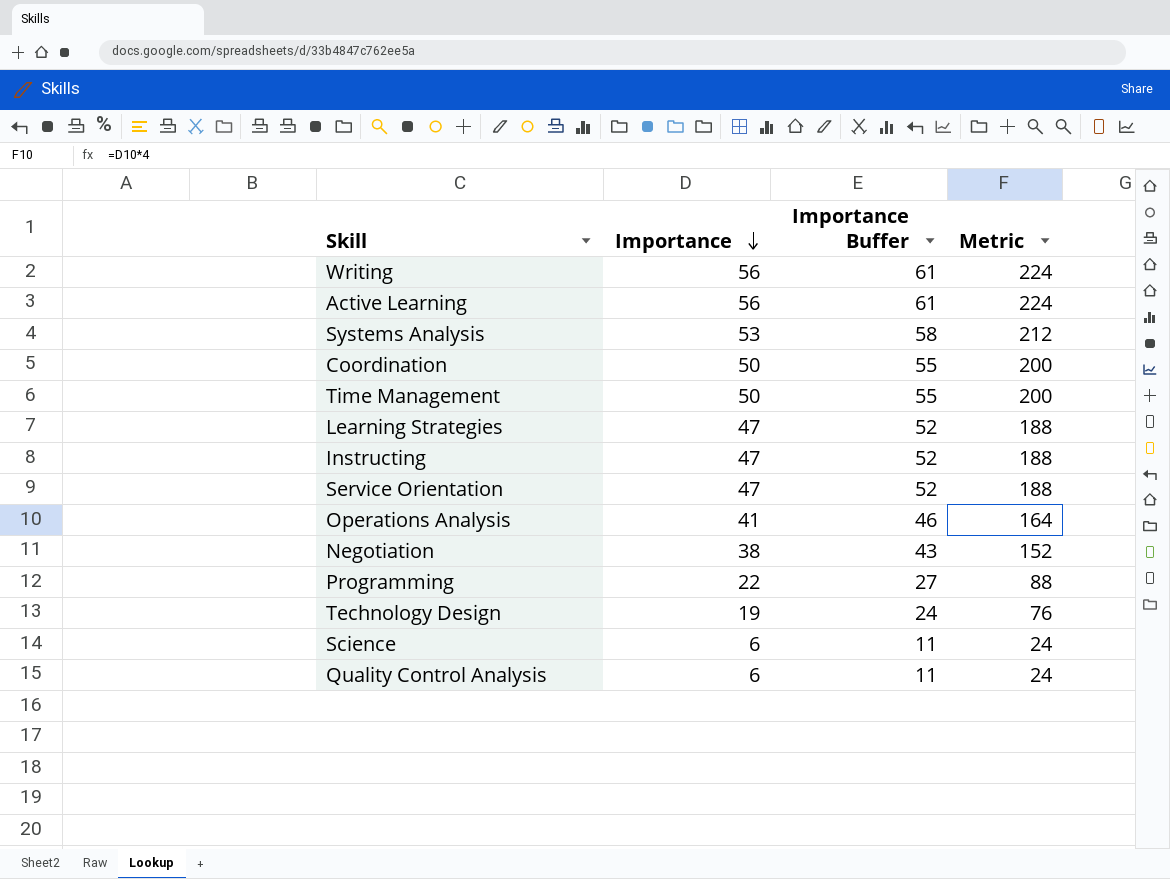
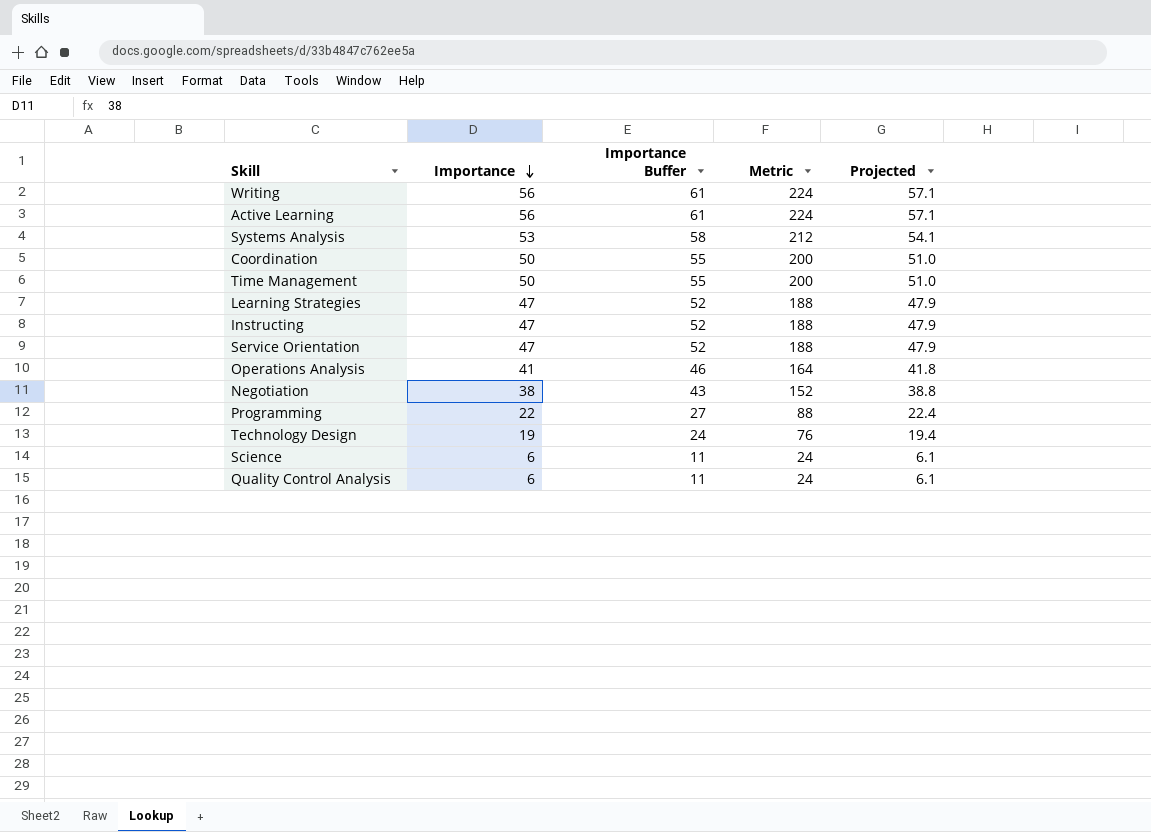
column Projected | formula: none -> [Importance] * 1.02

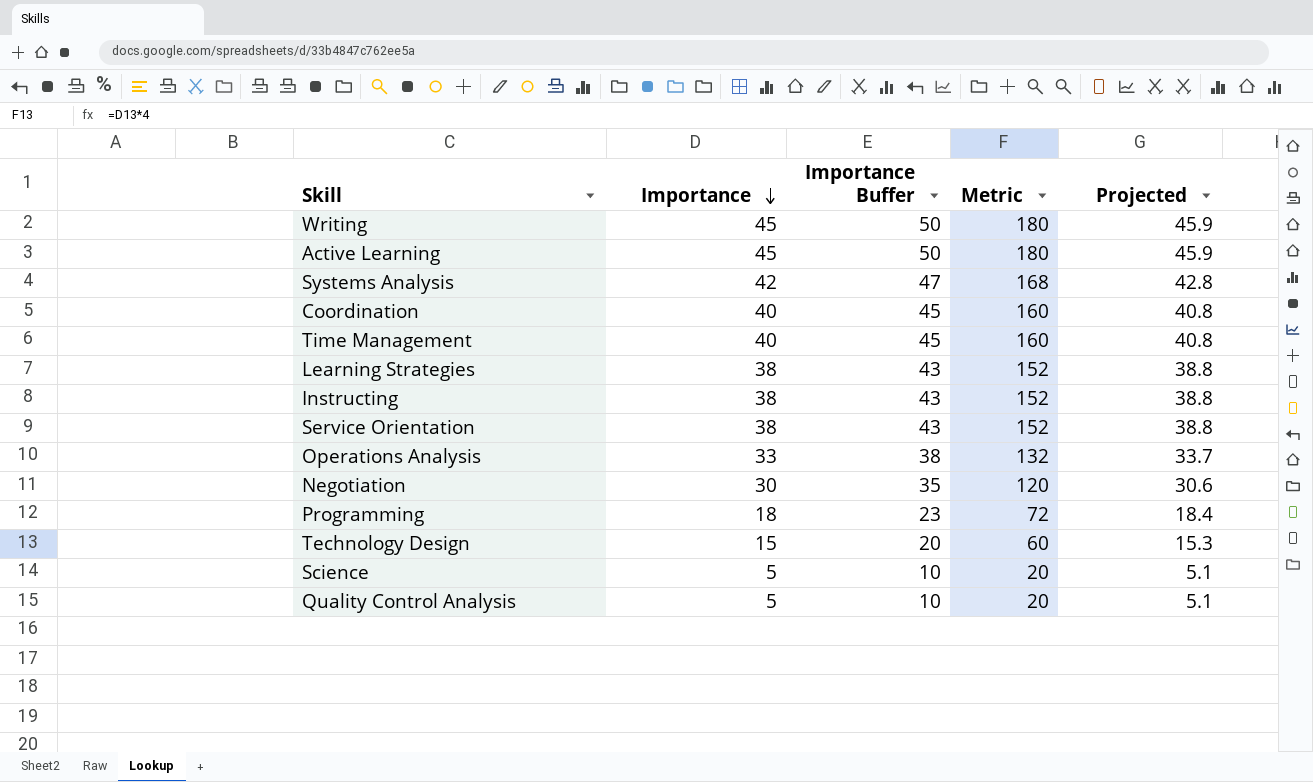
Writing | Importance: 56 -> 45
Writing | Importance Buffer: 61 -> 50
Writing | Metric: 224 -> 180
Writing | Projected: 57.1 -> 45.9
Active Learning | Importance: 56 -> 45
Active Learning | Importance Buffer: 61 -> 50
Active Learning | Metric: 224 -> 180
Active Learning | Projected: 57.1 -> 45.9
Systems Analysis | Importance: 53 -> 42
Systems Analysis | Importance Buffer: 58 -> 47
Systems Analysis | Metric: 212 -> 168
Systems Analysis | Projected: 54.1 -> 42.8
Coordination | Importance: 50 -> 40
Coordination | Importance Buffer: 55 -> 45
Coordination | Metric: 200 -> 160
Coordination | Projected: 51.0 -> 40.8
Time Management | Importance: 50 -> 40
Time Management | Importance Buffer: 55 -> 45
Time Management | Metric: 200 -> 160
Time Management | Projected: 51.0 -> 40.8
Learning Strategies | Importance: 47 -> 38
Learning Strategies | Importance Buffer: 52 -> 43
Learning Strategies | Metric: 188 -> 152
Learning Strategies | Projected: 47.9 -> 38.8
Instructing | Importance: 47 -> 38
Instructing | Importance Buffer: 52 -> 43
Instructing | Metric: 188 -> 152
Instructing | Projected: 47.9 -> 38.8
Service Orientation | Importance: 47 -> 38
Service Orientation | Importance Buffer: 52 -> 43
Service Orientation | Metric: 188 -> 152
Service Orientation | Projected: 47.9 -> 38.8
Operations Analysis | Importance: 41 -> 33
Operations Analysis | Importance Buffer: 46 -> 38
Operations Analysis | Metric: 164 -> 132
Operations Analysis | Projected: 41.8 -> 33.7
Negotiation | Importance: 38 -> 30
Negotiation | Importance Buffer: 43 -> 35
Negotiation | Metric: 152 -> 120
Negotiation | Projected: 38.8 -> 30.6
Programming | Importance: 22 -> 18
Programming | Importance Buffer: 27 -> 23
Programming | Metric: 88 -> 72
Programming | Projected: 22.4 -> 18.4
Technology Design | Importance: 19 -> 15
Technology Design | Importance Buffer: 24 -> 20
Technology Design | Metric: 76 -> 60
Technology Design | Projected: 19.4 -> 15.3
Science | Importance: 6 -> 5
Science | Importance Buffer: 11 -> 10
Science | Metric: 24 -> 20
Science | Projected: 6.1 -> 5.1
Quality Control Analysis | Importance: 6 -> 5
Quality Control Analysis | Importance Buffer: 11 -> 10
Quality Control Analysis | Metric: 24 -> 20
Quality Control Analysis | Projected: 6.1 -> 5.1

